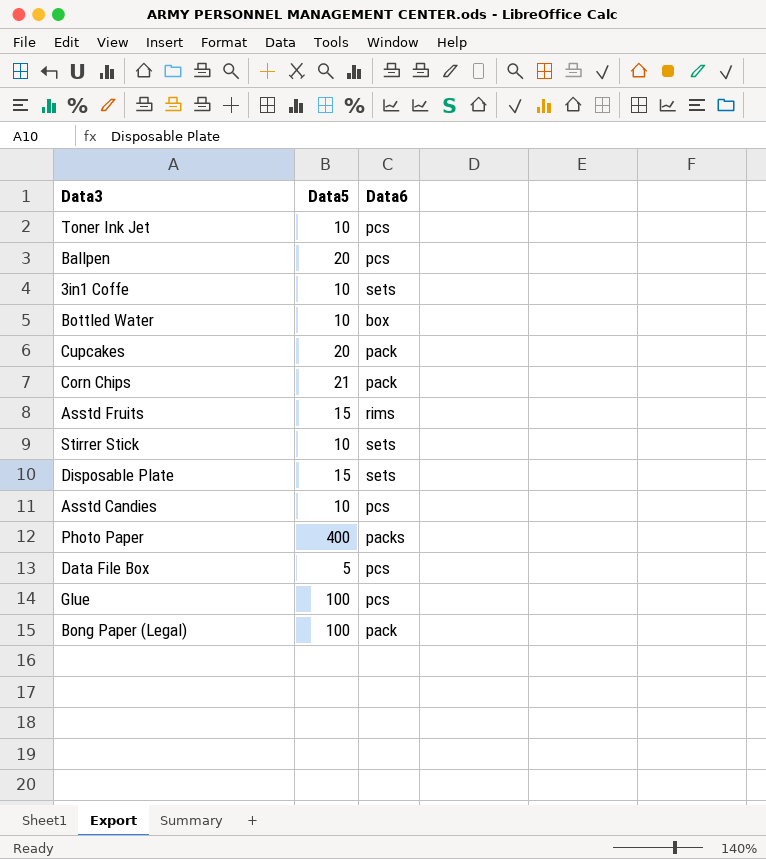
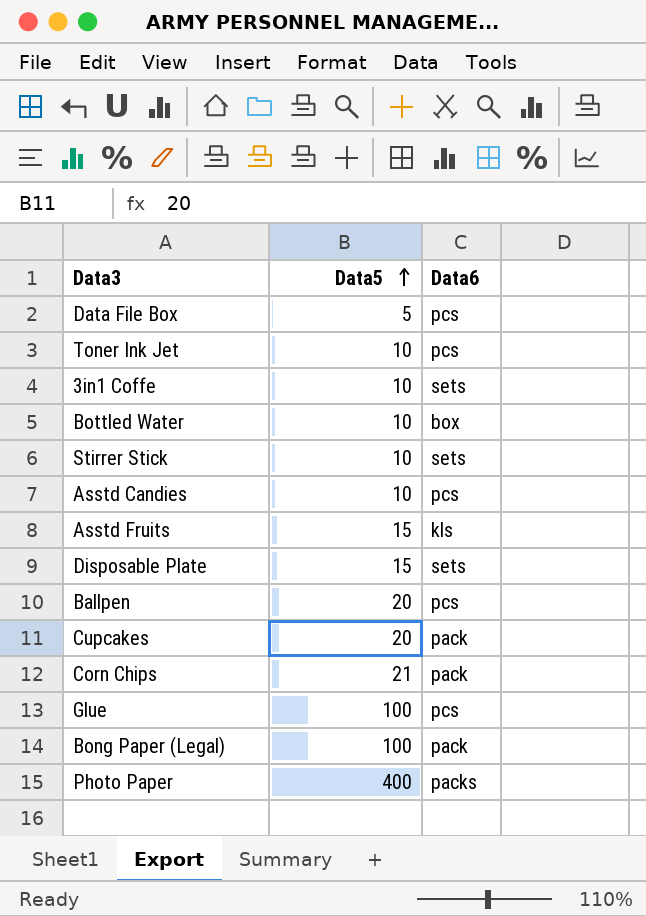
row order: none -> Data5 ascending
Asstd Fruits | Data6: rims -> kls

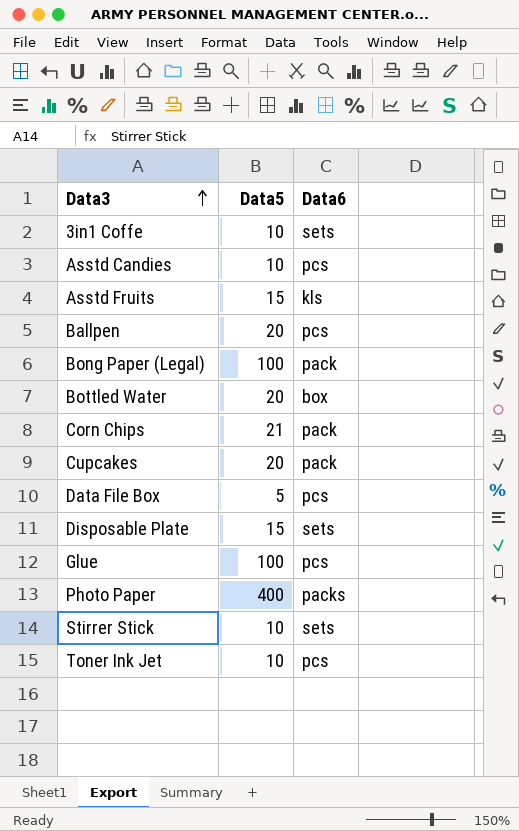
row order: Data5 ascending -> Data3 ascending
Bottled Water | Data5: 10 -> 20

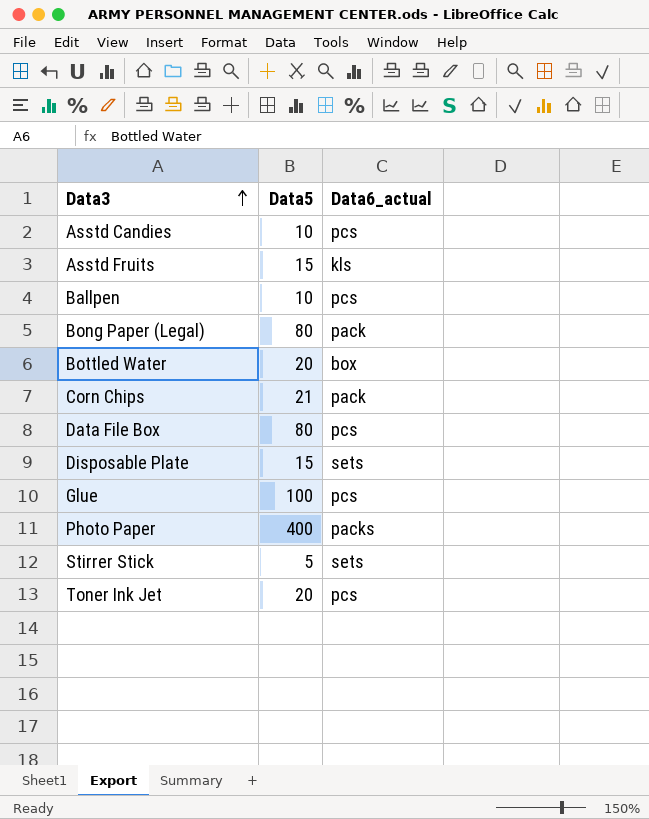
column name: Data6 -> Data6_actual
row 3in1 Coffe: 10 | sets -> none
row Cupcakes: 20 | pack -> none
Ballpen | Data5: 20 -> 10
Bong Paper (Legal) | Data5: 100 -> 80
Data File Box | Data5: 5 -> 80
Stirrer Stick | Data5: 10 -> 5
Toner Ink Jet | Data5: 10 -> 20

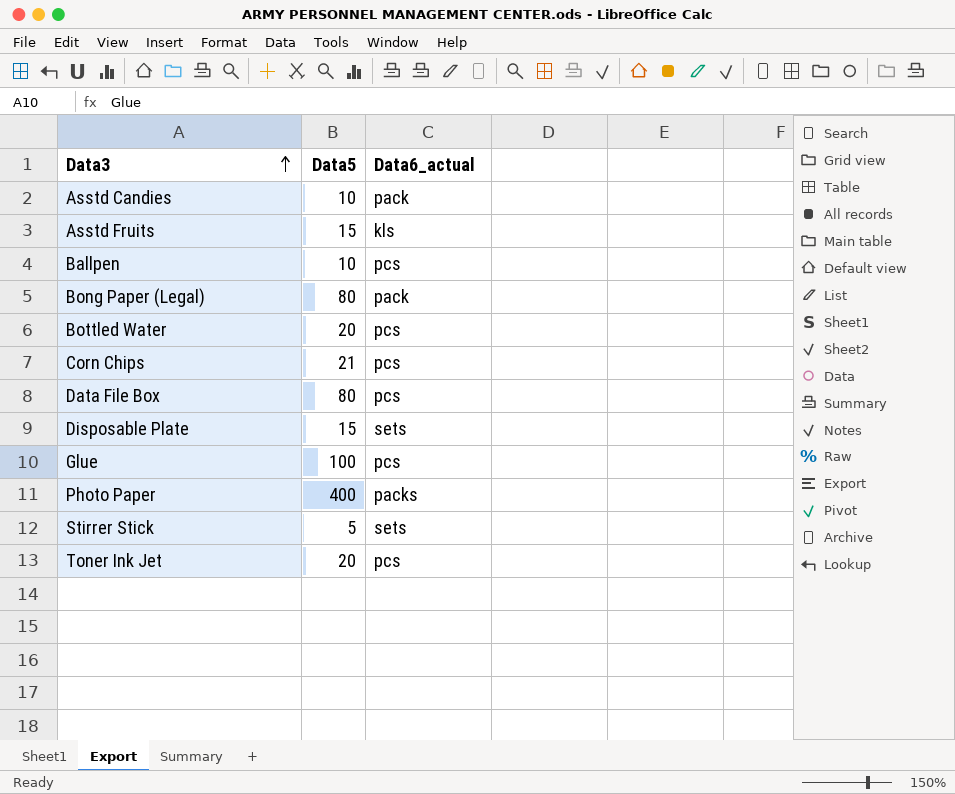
Asstd Candies | Data6_actual: pcs -> pack
Bottled Water | Data6_actual: box -> pcs
Corn Chips | Data6_actual: pack -> pcs

